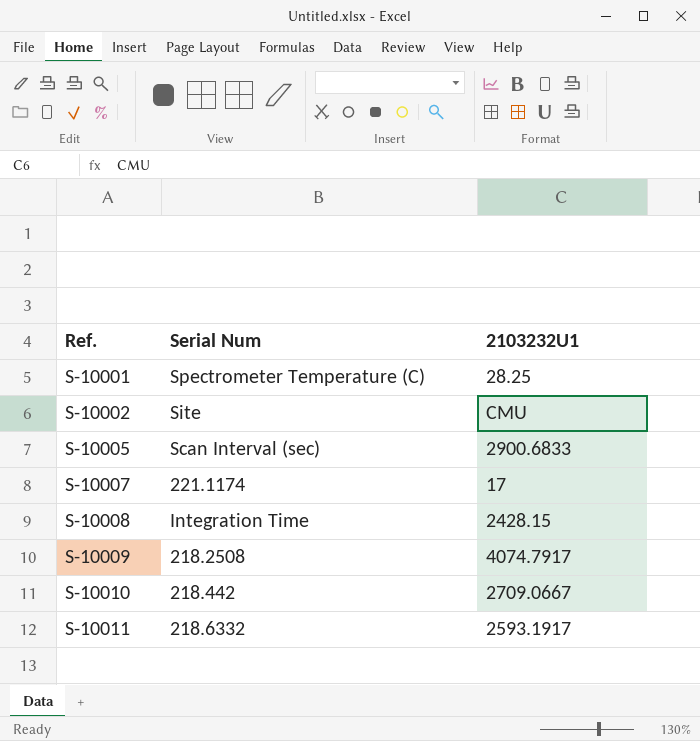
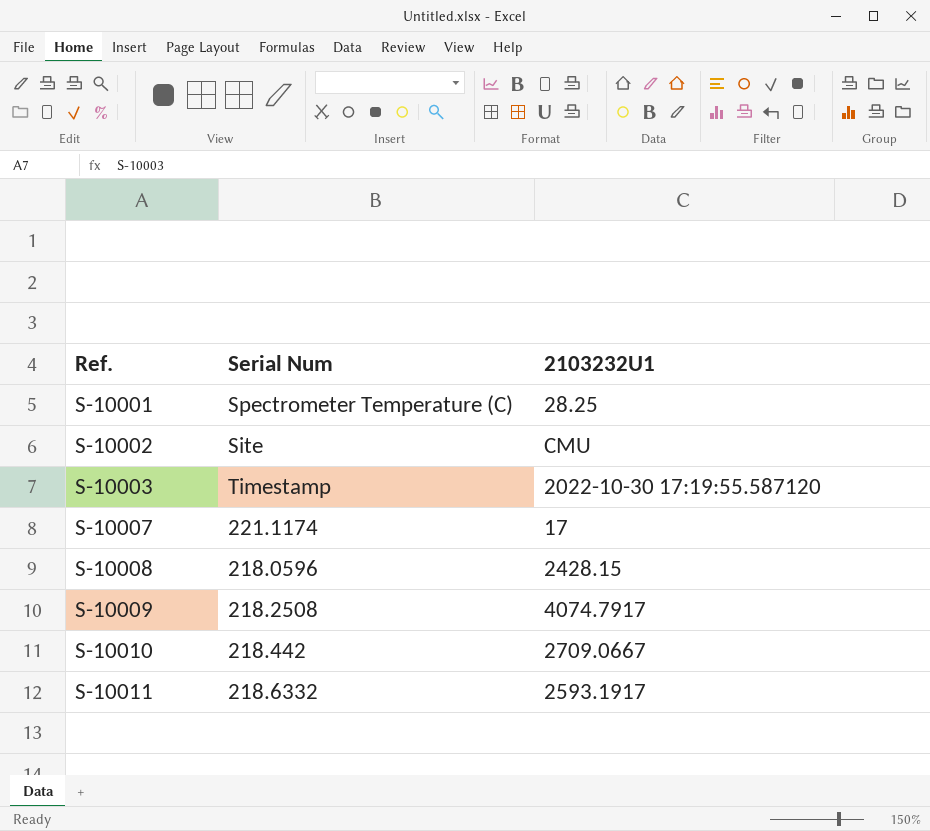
row S-10005: Scan Interval (sec) | 2900.6833 -> none
row S-10003: none -> Timestamp | 2022-10-30 17:19:55.587120
S-10008 | Serial Num: Integration Time -> 218.0596

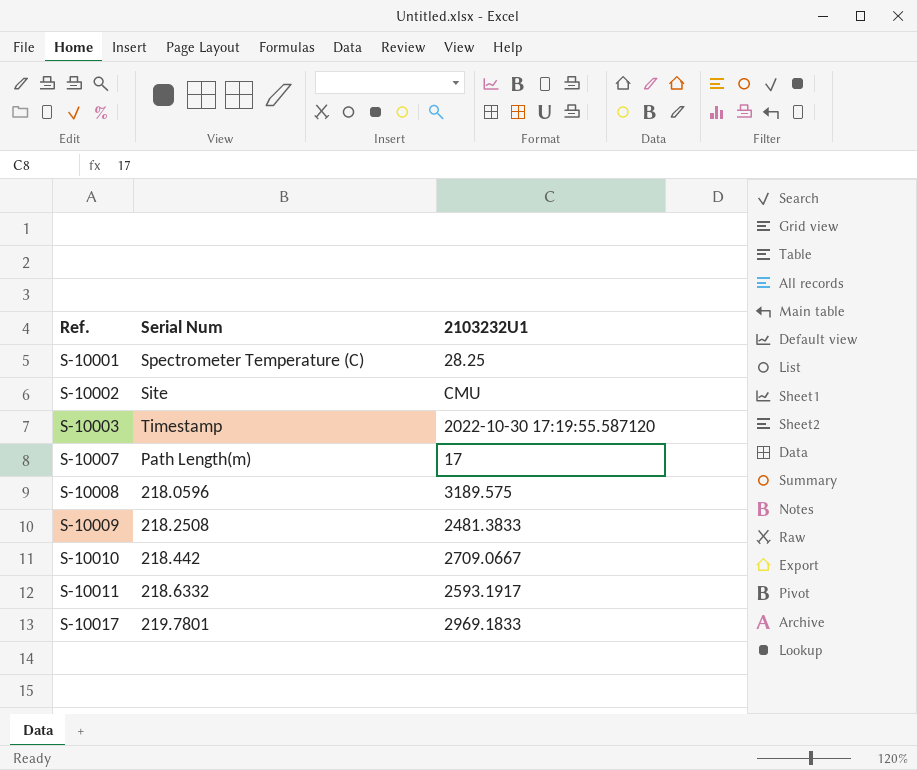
S-10007 | Serial Num: 221.1174 -> Path Length(m)
S-10008 | 2103232U1: 2428.15 -> 3189.575
S-10009 | 2103232U1: 4074.7917 -> 2481.3833
row S-10017: none -> 219.7801 | 2969.1833

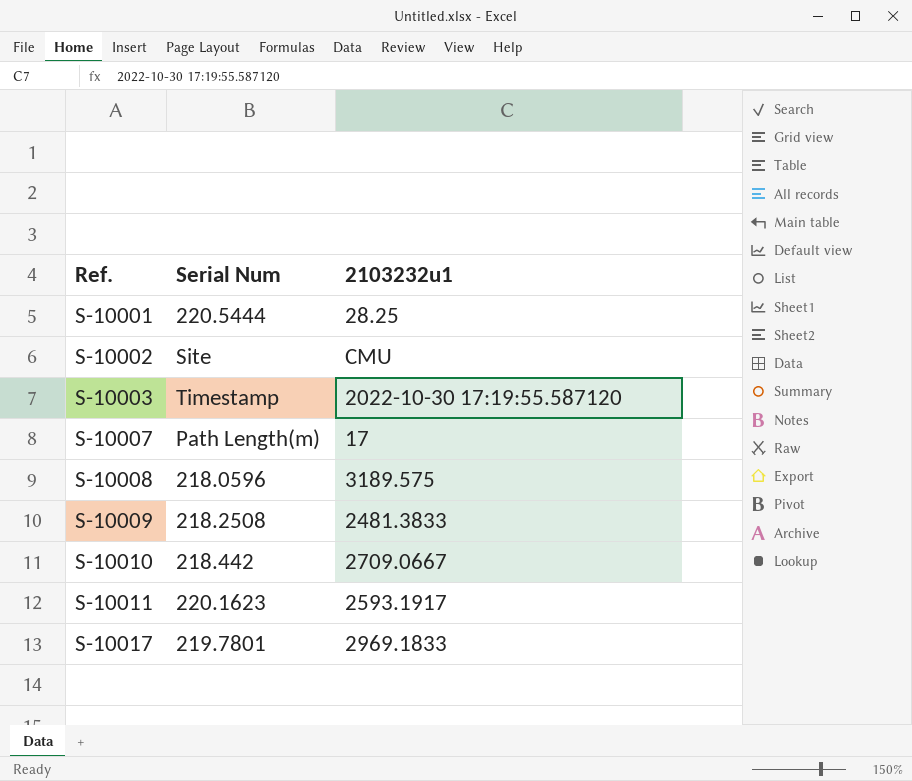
column name: 2103232U1 -> 2103232u1
S-10001 | Serial Num: Spectrometer Temperature (C) -> 220.5444
S-10011 | Serial Num: 218.6332 -> 220.1623

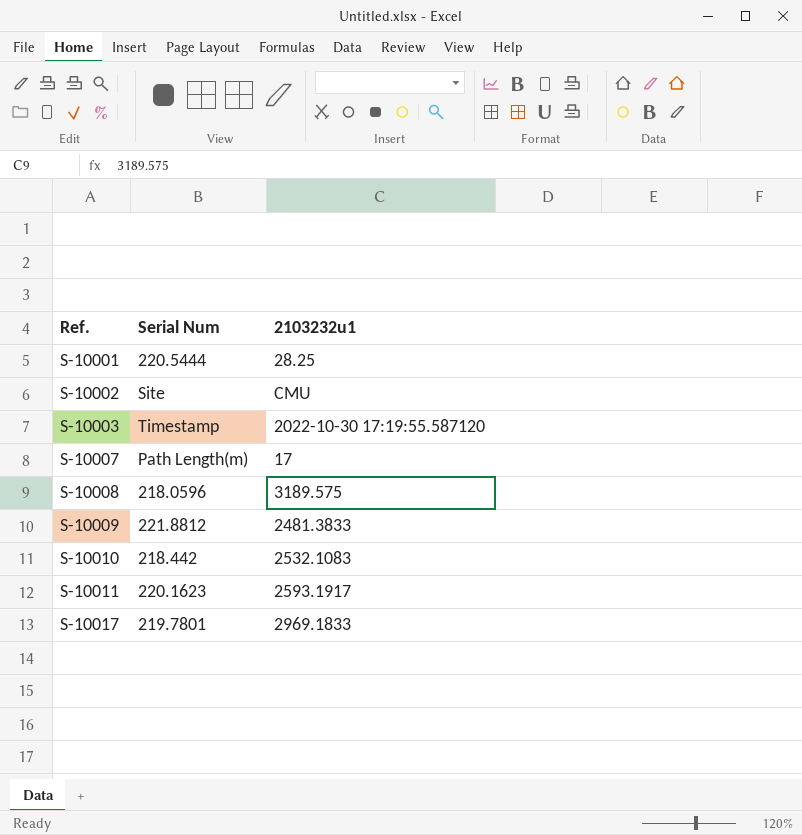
S-10009 | Serial Num: 218.2508 -> 221.8812
S-10010 | 2103232u1: 2709.0667 -> 2532.1083

